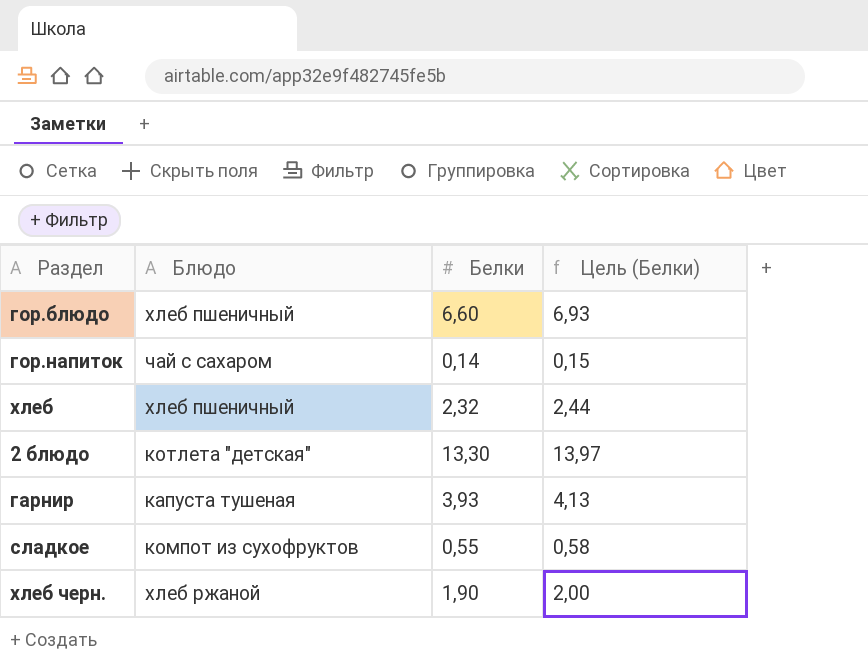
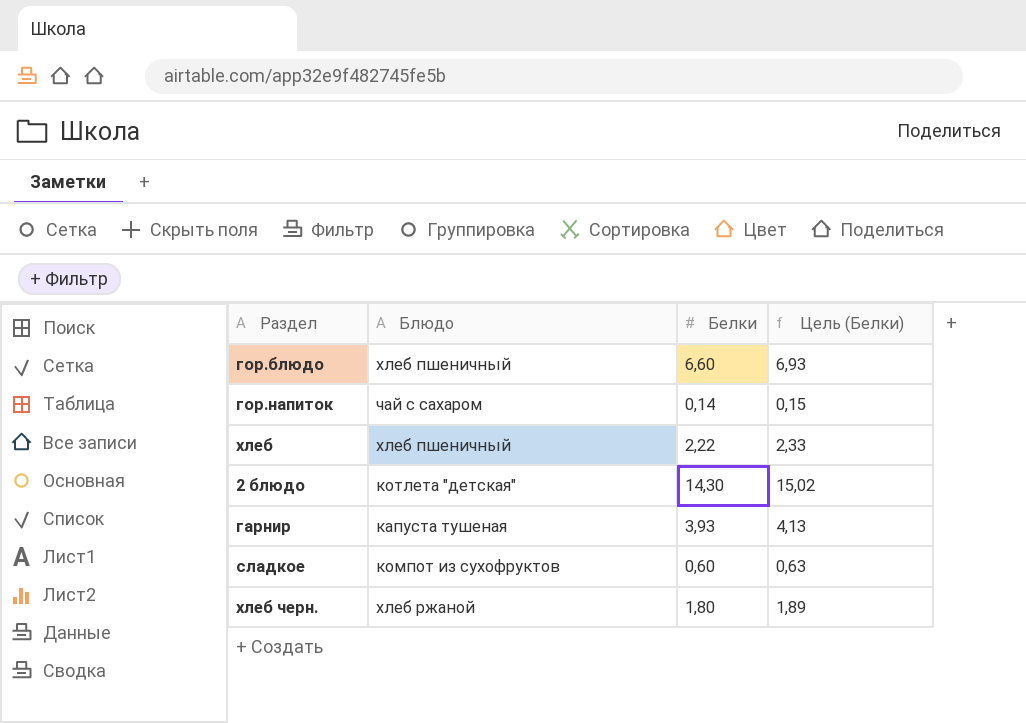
хлеб | Белки: 2,32 -> 2,22
хлеб | Цель (Белки): 2,44 -> 2,33
2 блюдо | Белки: 13,30 -> 14,30
2 блюдо | Цель (Белки): 13,97 -> 15,02
сладкое | Белки: 0,55 -> 0,60
сладкое | Цель (Белки): 0,58 -> 0,63
хлеб черн. | Белки: 1,90 -> 1,80
хлеб черн. | Цель (Белки): 2,00 -> 1,89

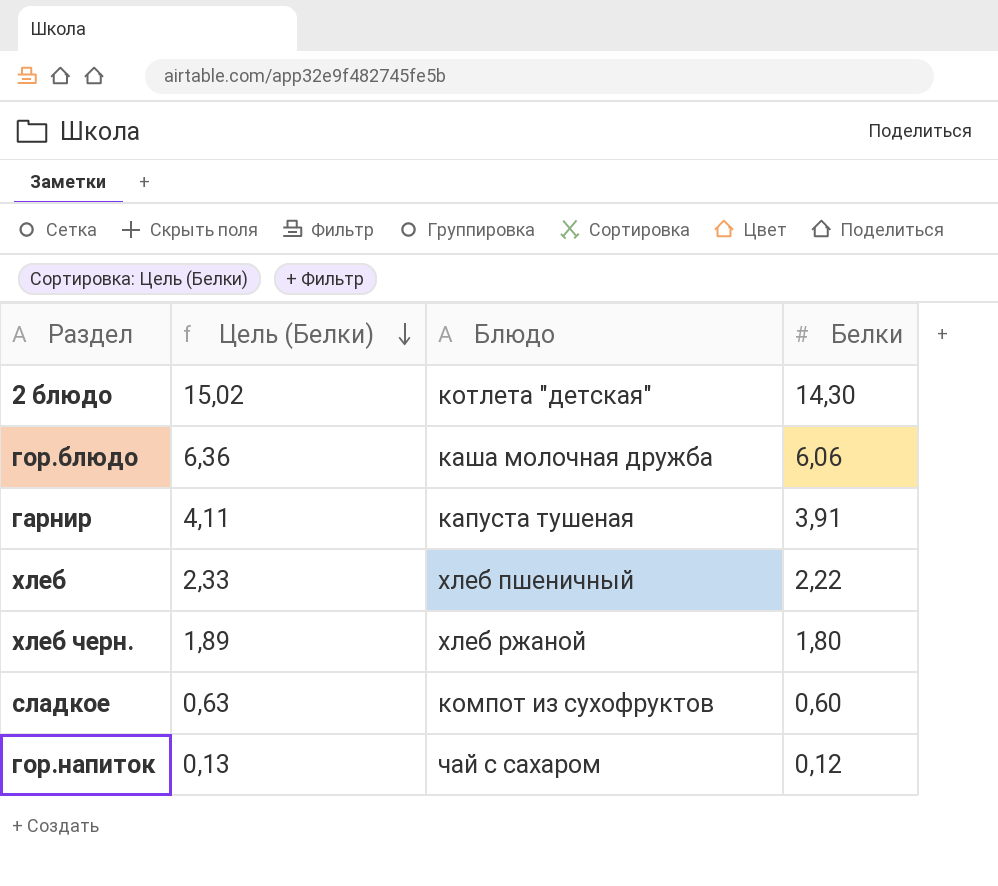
row order: none -> Цель (Белки) descending
column Цель (Белки) | position: 4 -> 2
гор.блюдо | Цель (Белки): 6,93 -> 6,36
гор.блюдо | Блюдо: хлеб пшеничный -> каша молочная дружба
гор.блюдо | Белки: 6,60 -> 6,06
гарнир | Цель (Белки): 4,13 -> 4,11
гарнир | Белки: 3,93 -> 3,91
гор.напиток | Цель (Белки): 0,15 -> 0,13
гор.напиток | Белки: 0,14 -> 0,12

